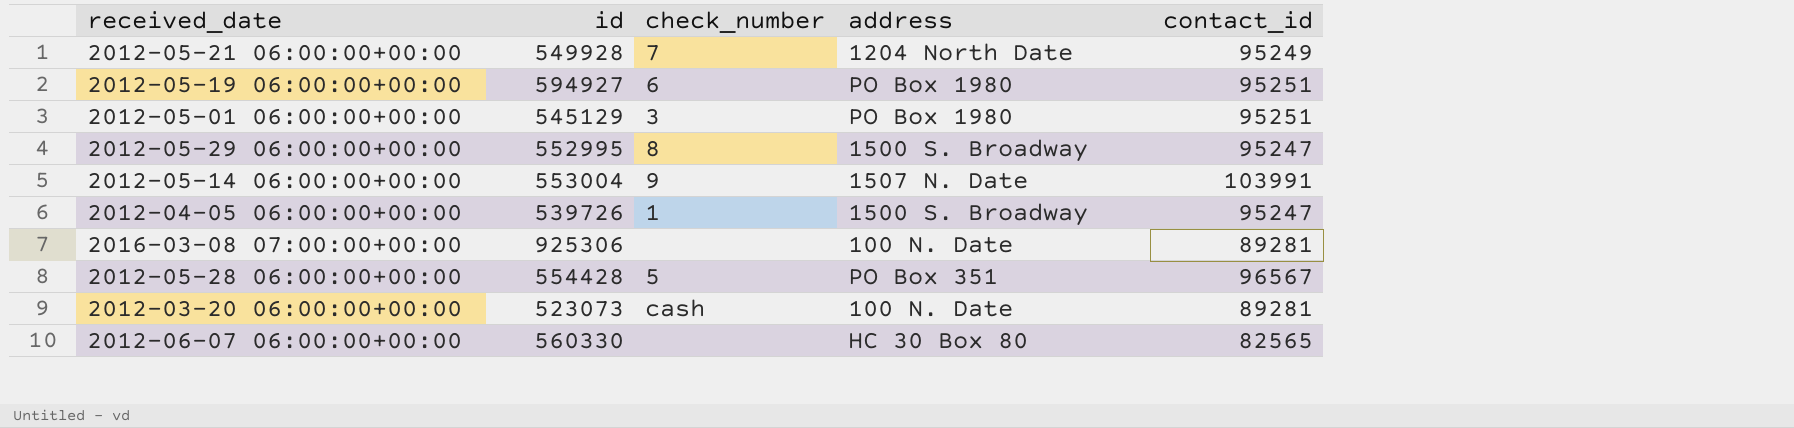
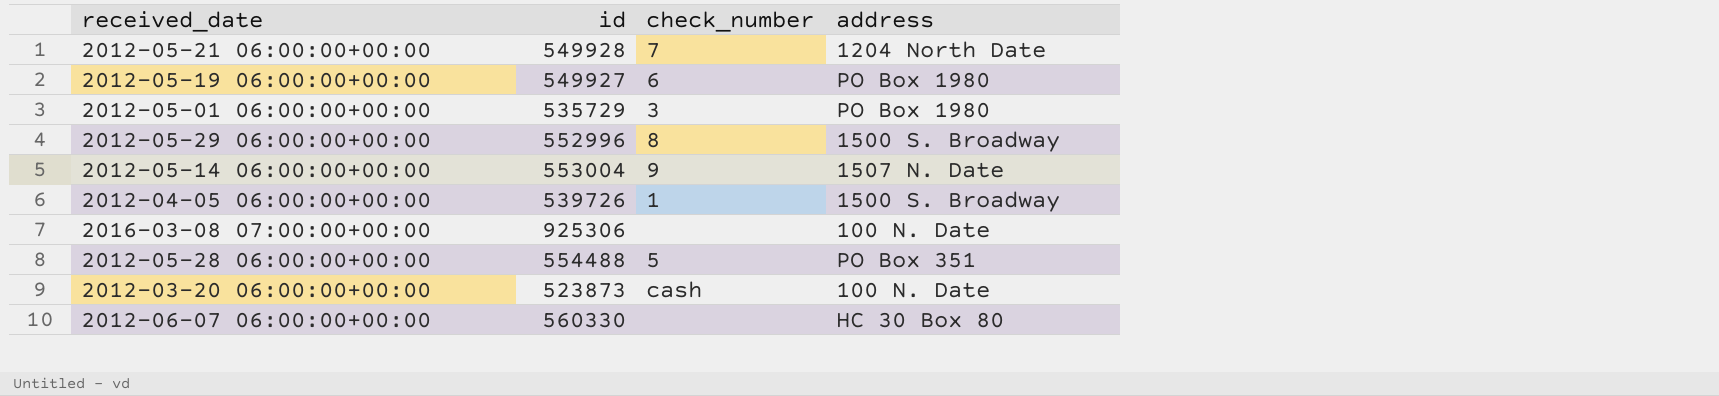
column contact_id | position: 5 -> none
2012-05-19 06:00:00+00:00 | id: 594927 -> 549927
2012-05-01 06:00:00+00:00 | id: 545129 -> 535729
2012-05-29 06:00:00+00:00 | id: 552995 -> 552996
2012-05-28 06:00:00+00:00 | id: 554428 -> 554488
2012-03-20 06:00:00+00:00 | id: 523073 -> 523873

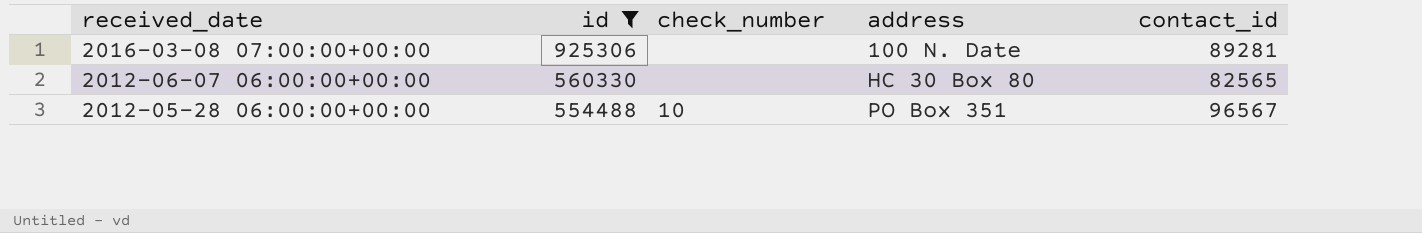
filter: none -> id >= 554488
row order: none -> received_date descending
column contact_id | position: none -> 5
2012-05-28 06:00:00+00:00 | check_number: 5 -> 10

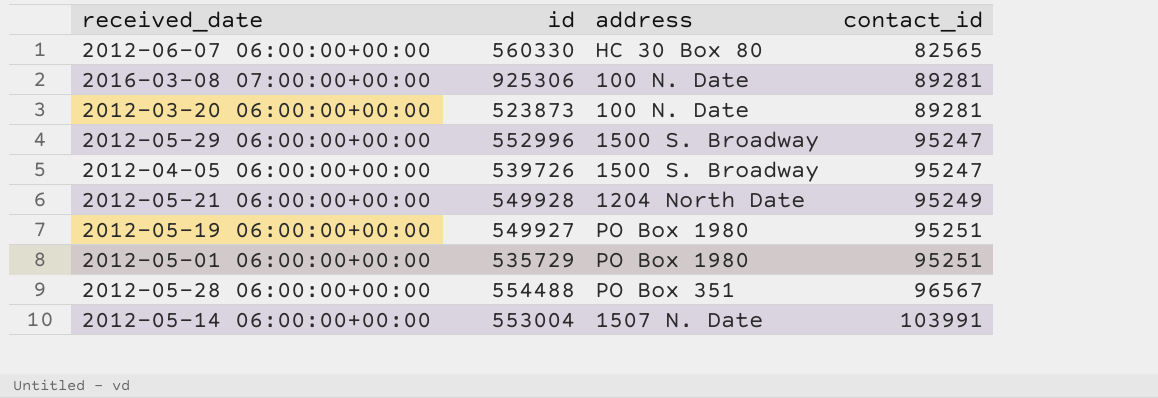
filter: id >= 554488 -> none
row order: received_date descending -> contact_id ascending
column check_number | position: 3 -> none

